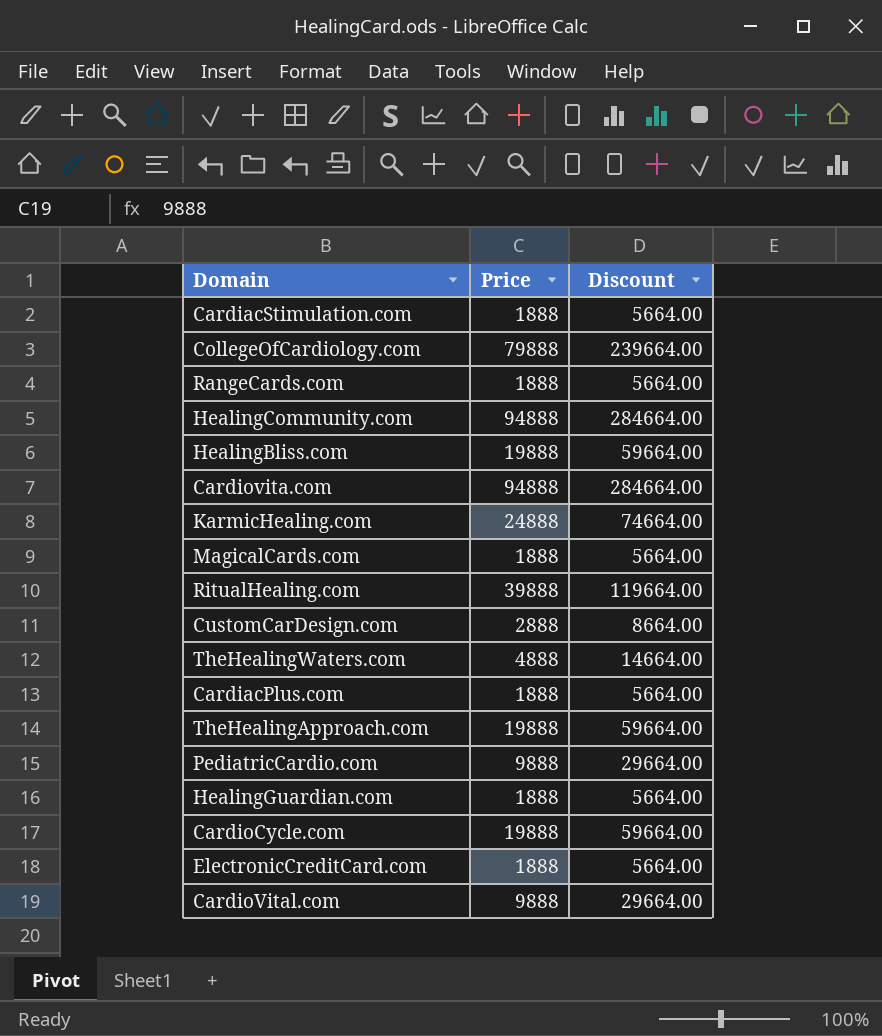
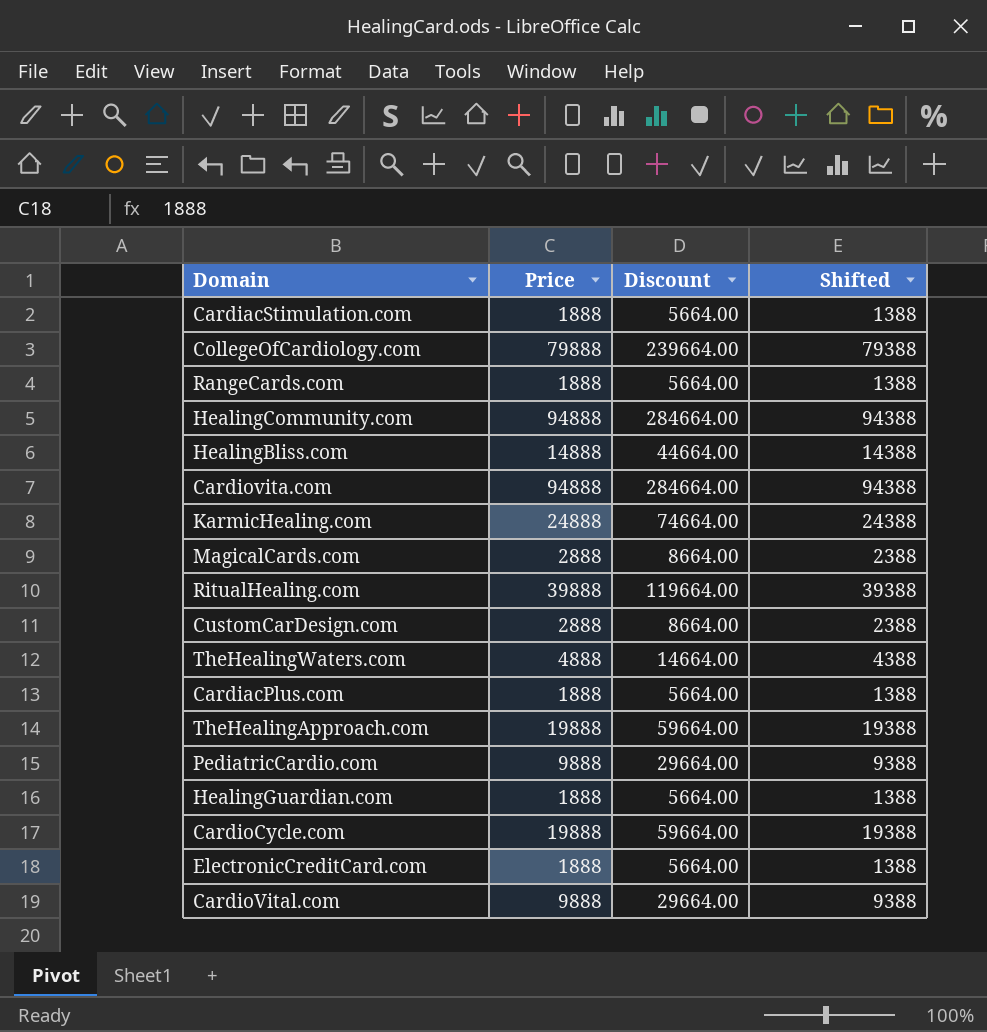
column Shifted | formula: none -> [Price] - 500
HealingBliss.com | Price: 19888 -> 14888
HealingBliss.com | Discount: 59664.00 -> 44664.00
MagicalCards.com | Price: 1888 -> 2888
MagicalCards.com | Discount: 5664.00 -> 8664.00

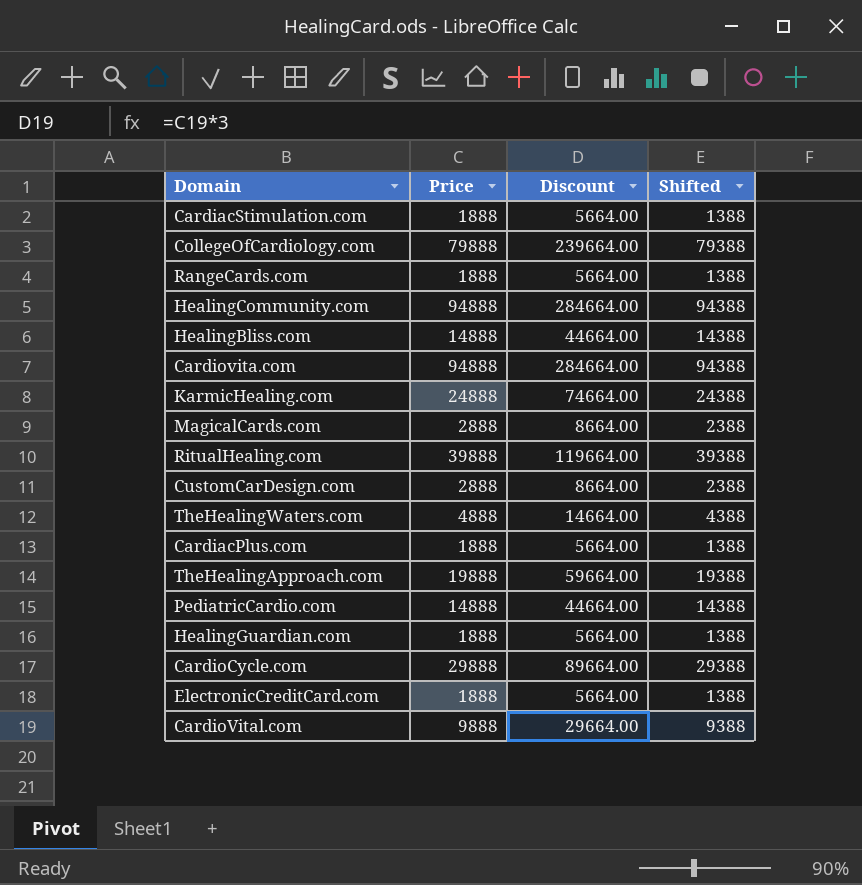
PediatricCardio.com | Price: 9888 -> 14888
PediatricCardio.com | Discount: 29664.00 -> 44664.00
PediatricCardio.com | Shifted: 9388 -> 14388
CardioCycle.com | Price: 19888 -> 29888
CardioCycle.com | Discount: 59664.00 -> 89664.00
CardioCycle.com | Shifted: 19388 -> 29388

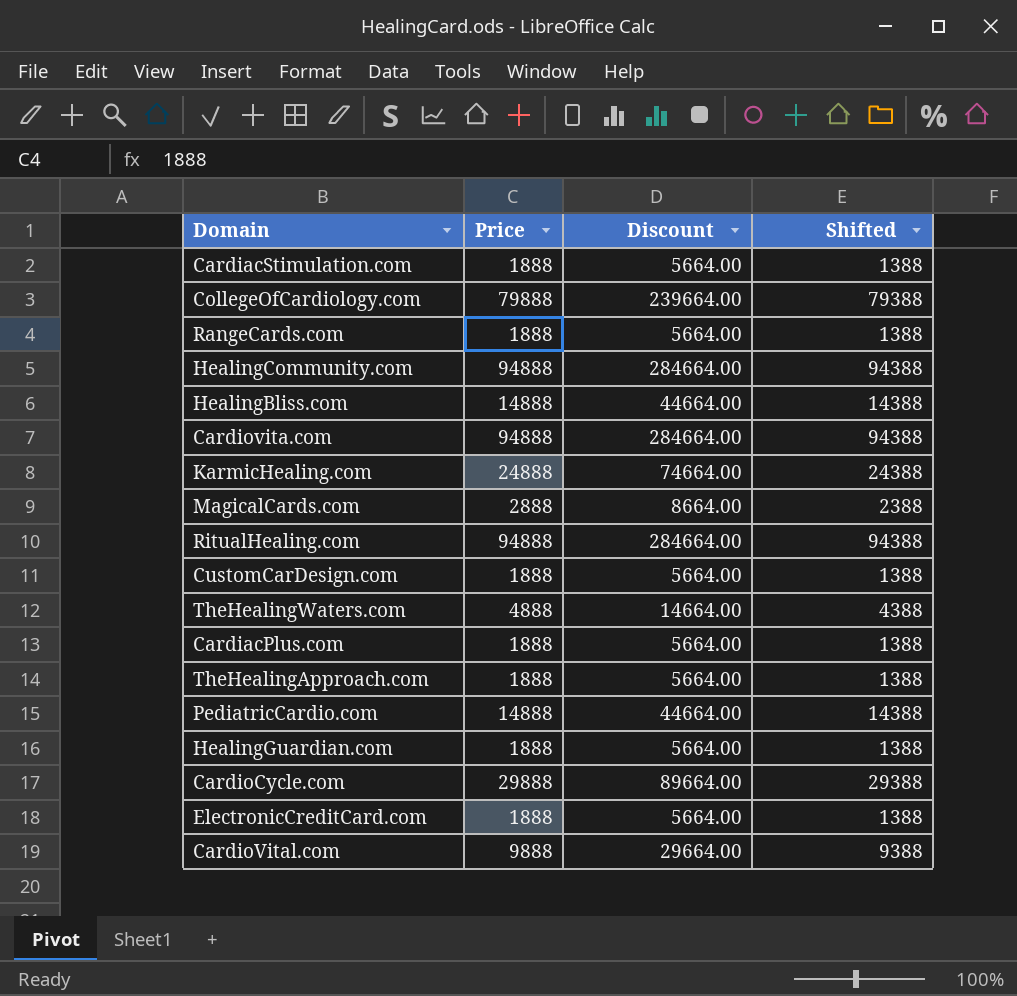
RitualHealing.com | Price: 39888 -> 94888
RitualHealing.com | Discount: 119664.00 -> 284664.00
RitualHealing.com | Shifted: 39388 -> 94388
CustomCarDesign.com | Price: 2888 -> 1888
CustomCarDesign.com | Discount: 8664.00 -> 5664.00
CustomCarDesign.com | Shifted: 2388 -> 1388
TheHealingApproach.com | Price: 19888 -> 1888
TheHealingApproach.com | Discount: 59664.00 -> 5664.00
TheHealingApproach.com | Shifted: 19388 -> 1388

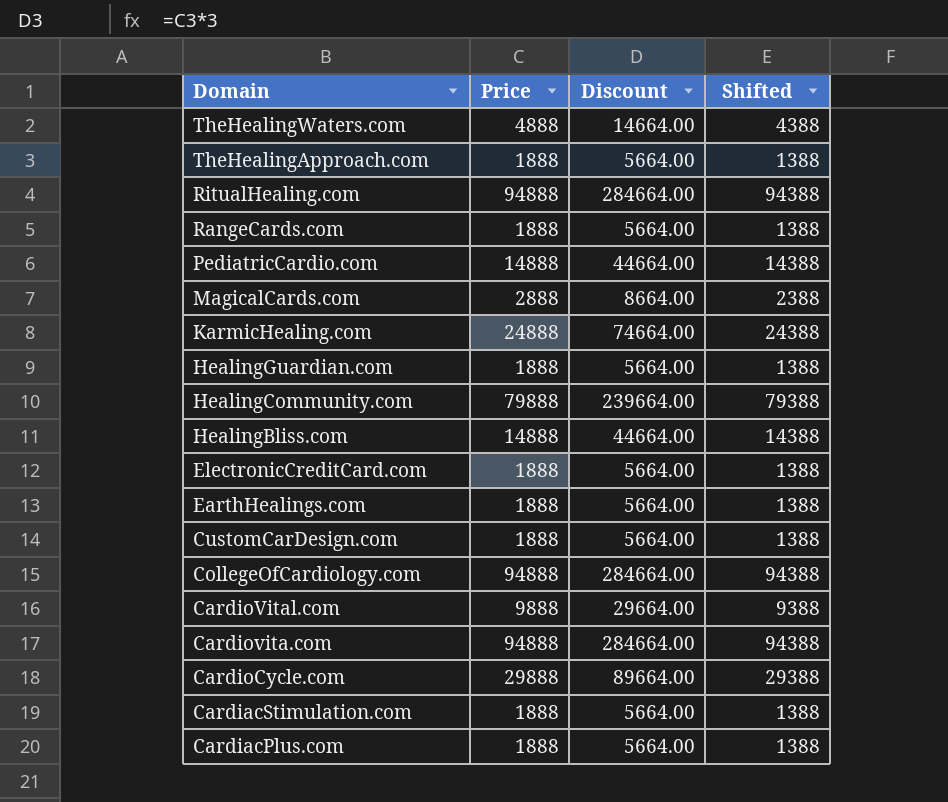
row order: none -> Domain descending
HealingCommunity.com | Price: 94888 -> 79888
HealingCommunity.com | Discount: 284664.00 -> 239664.00
HealingCommunity.com | Shifted: 94388 -> 79388
row EarthHealings.com: none -> 1888 | 5664.00 | 1388
CollegeOfCardiology.com | Price: 79888 -> 94888
CollegeOfCardiology.com | Discount: 239664.00 -> 284664.00
CollegeOfCardiology.com | Shifted: 79388 -> 94388

